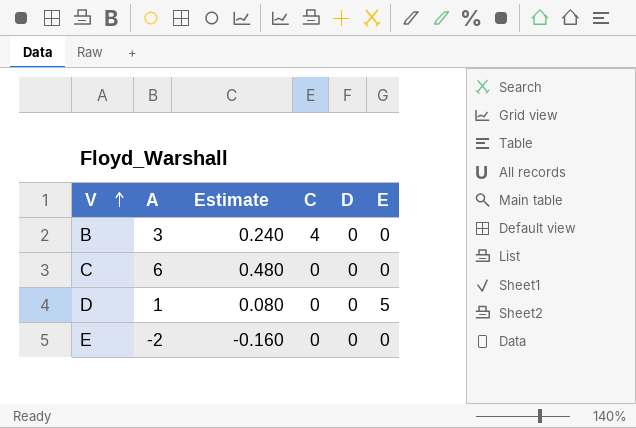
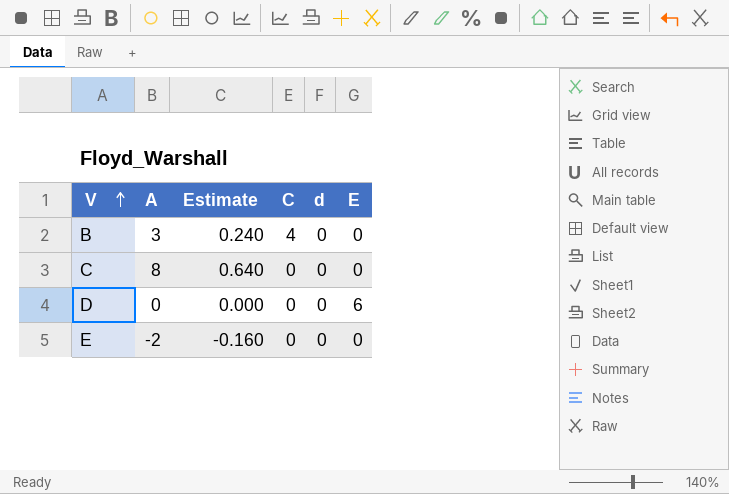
column name: D -> d
C | A: 6 -> 8
C | Estimate: 0.480 -> 0.640
D | A: 1 -> 0
D | Estimate: 0.080 -> 0.000
D | E: 5 -> 6

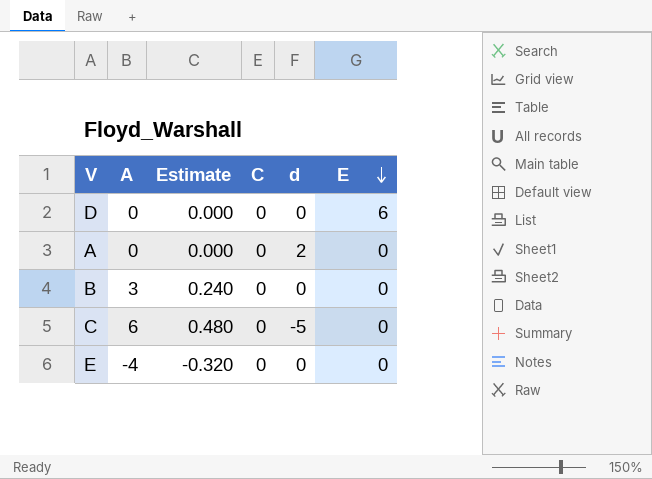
row order: V ascending -> E descending
row A: none -> 0 | 0.000 | 0 | 2 | 0
B | C: 4 -> 0
C | A: 8 -> 6
C | Estimate: 0.640 -> 0.480
C | d: 0 -> -5
E | A: -2 -> -4
E | Estimate: -0.160 -> -0.320

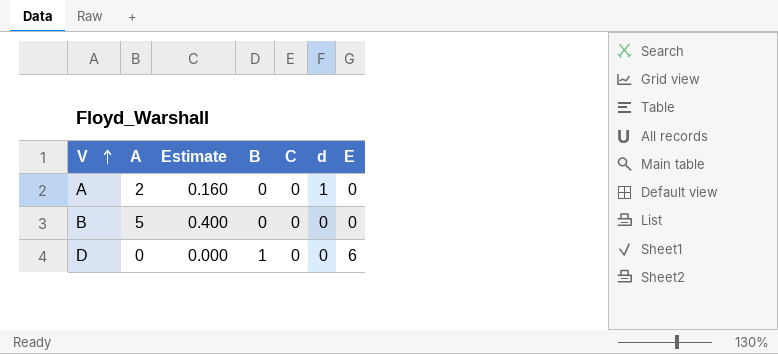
row order: E descending -> V ascending
column B | position: none -> 4
row C: 6 | 0.480 | 0 | -5 | 0 -> none
row E: -4 | -0.320 | 0 | 0 | 0 -> none
A | A: 0 -> 2
A | Estimate: 0.000 -> 0.160
A | d: 2 -> 1
B | A: 3 -> 5
B | Estimate: 0.240 -> 0.400

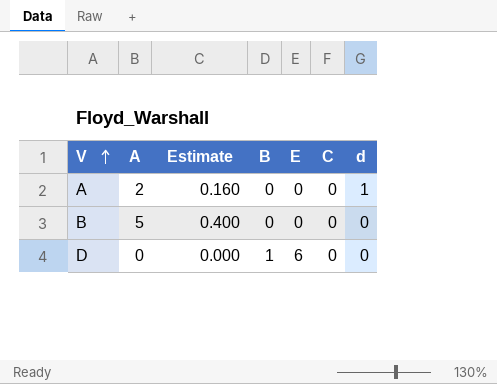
column E | position: 7 -> 5

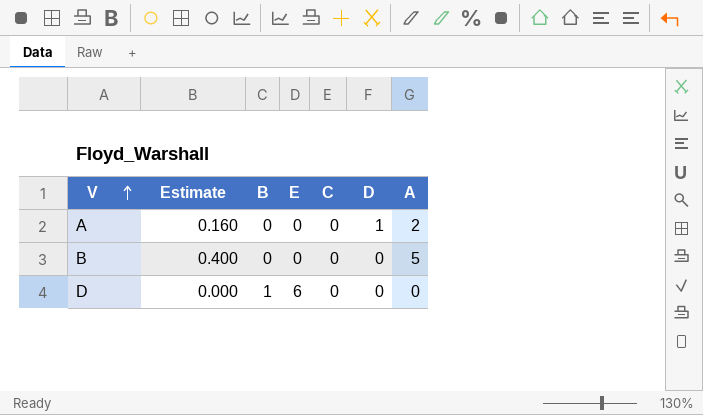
column name: d -> D
column A | position: 2 -> 7

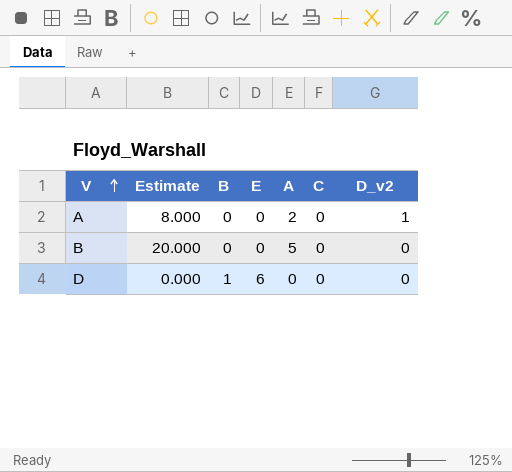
column Estimate | formula: [A] * 0.08 -> [A] * 4
column A | position: 7 -> 5
column name: D -> D_v2

